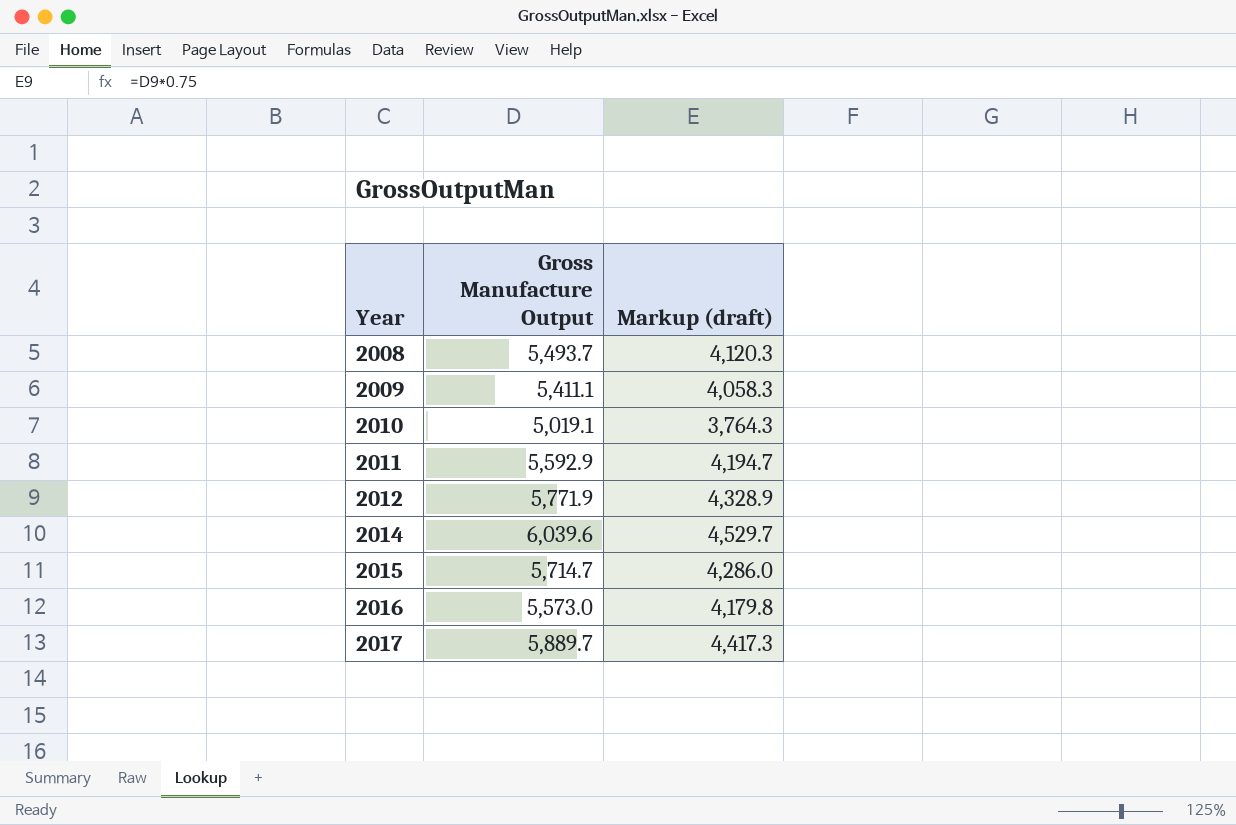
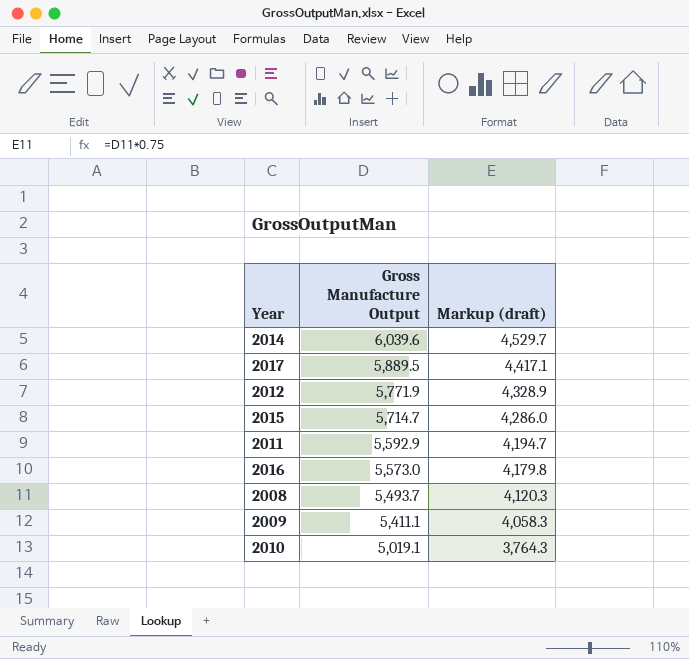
row order: Year ascending -> Gross Manufacture Output descending
2017 | Gross Manufacture Output: 5,889.7 -> 5,889.5
2017 | Markup (draft): 4,417.3 -> 4,417.1

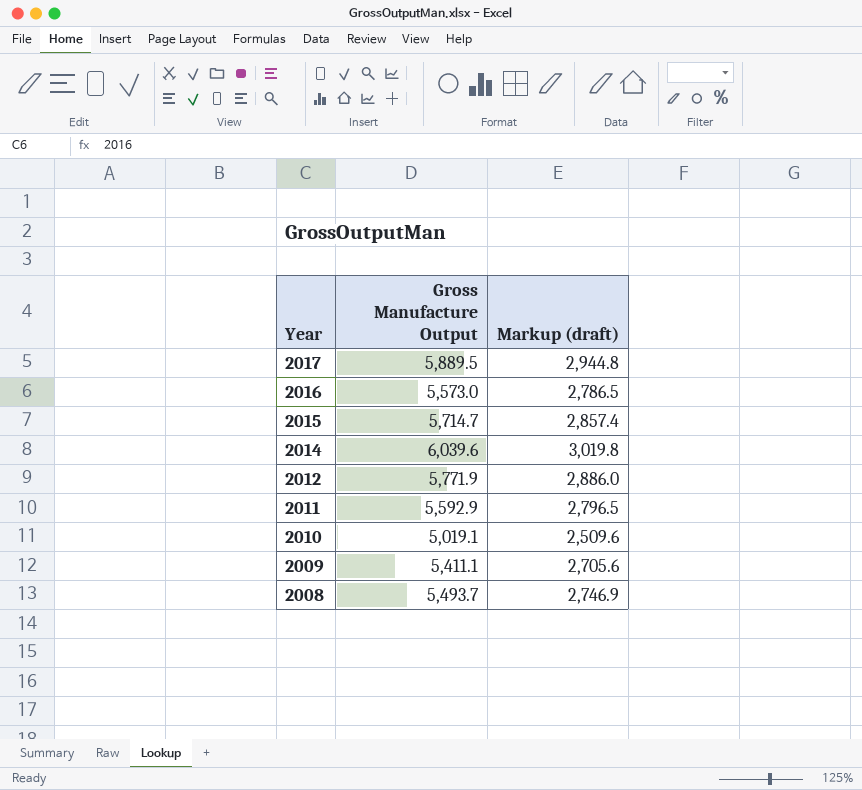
row order: Gross Manufacture Output descending -> Year descending
column Markup (draft) | formula: [Gross Manufacture Output] * 0.75 -> [Gross Manufacture Output] * 0.5

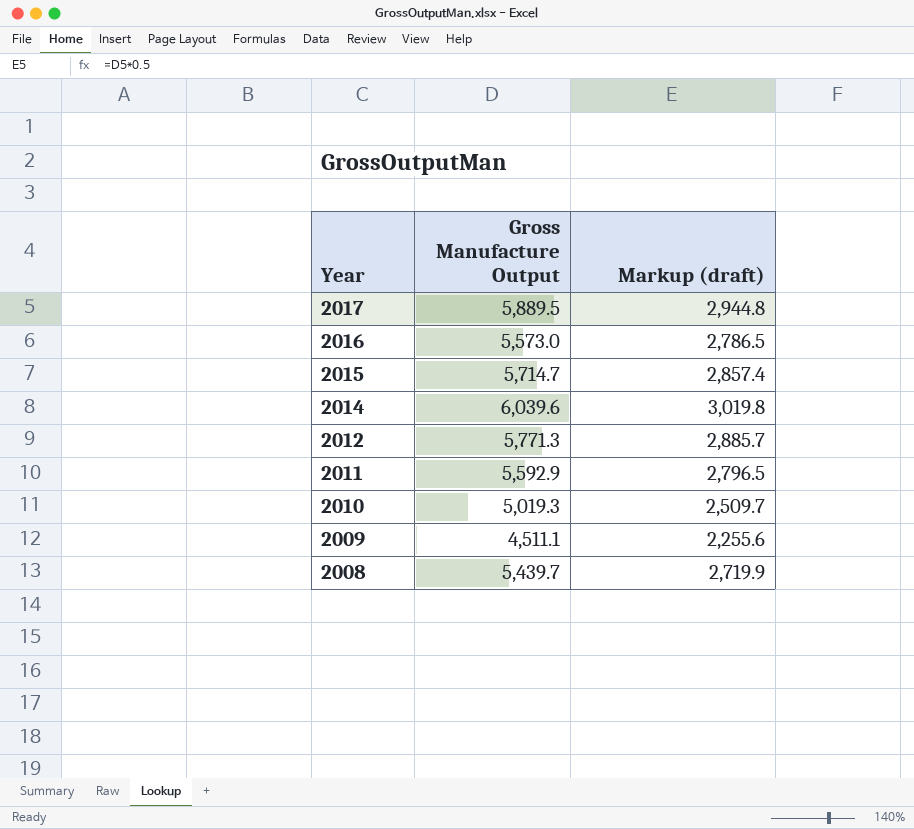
2012 | Gross Manufacture Output: 5,771.9 -> 5,771.3
2012 | Markup (draft): 2,886.0 -> 2,885.7
2010 | Gross Manufacture Output: 5,019.1 -> 5,019.3
2010 | Markup (draft): 2,509.6 -> 2,509.7
2009 | Gross Manufacture Output: 5,411.1 -> 4,511.1
2009 | Markup (draft): 2,705.6 -> 2,255.6
2008 | Gross Manufacture Output: 5,493.7 -> 5,439.7
2008 | Markup (draft): 2,746.9 -> 2,719.9

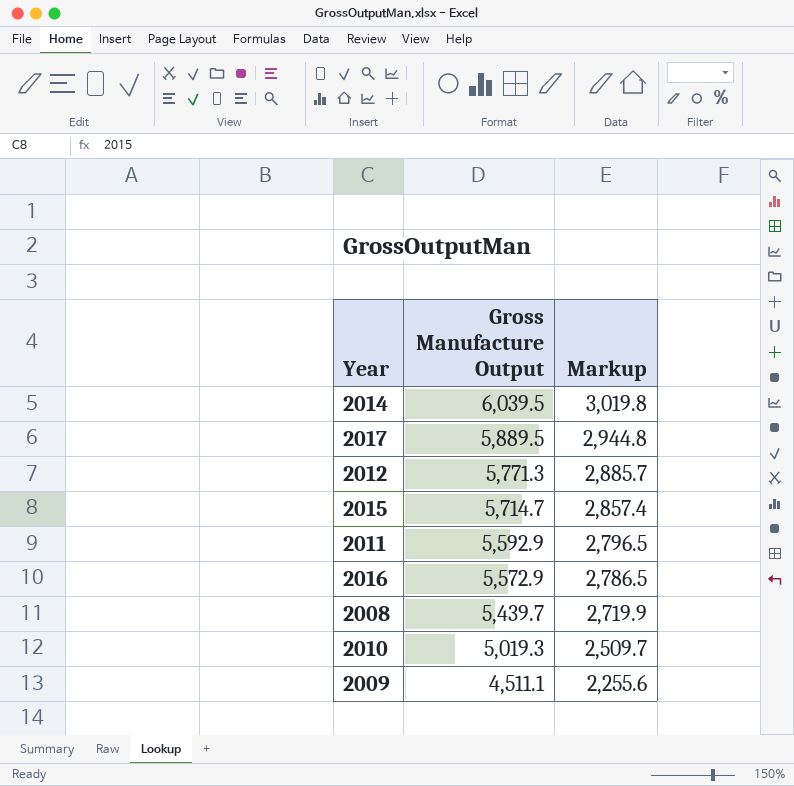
row order: Year descending -> Gross Manufacture Output descending
column name: Markup (draft) -> Markup
2014 | Gross Manufacture Output: 6,039.6 -> 6,039.5
2016 | Gross Manufacture Output: 5,573.0 -> 5,572.9

